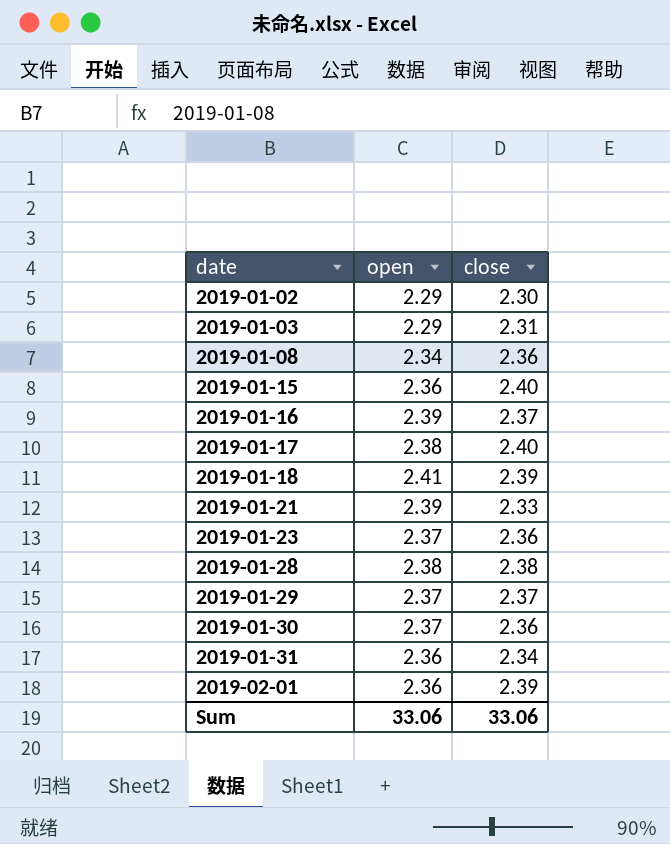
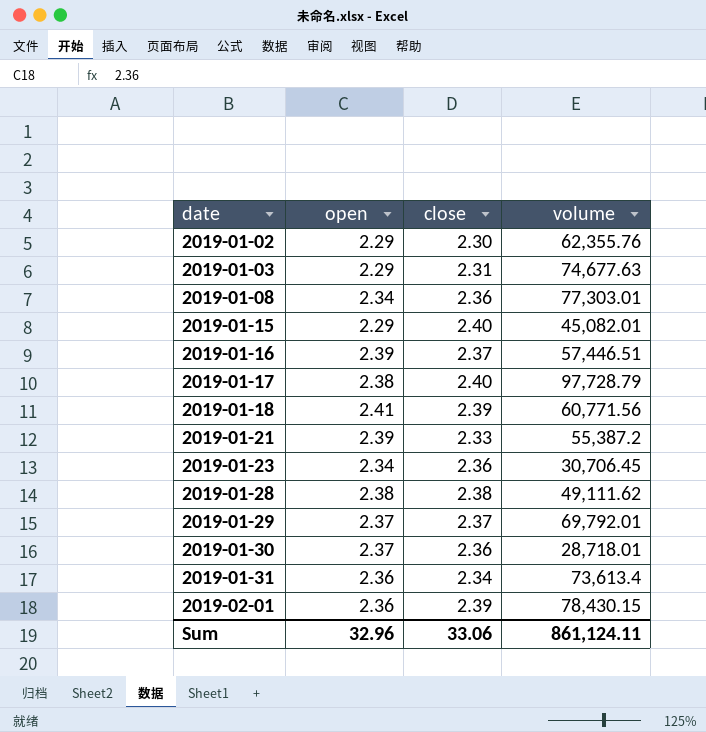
column volume | position: none -> 4
2019-01-15 | open: 2.36 -> 2.29
2019-01-23 | open: 2.37 -> 2.34
Sum | open: 33.06 -> 32.96

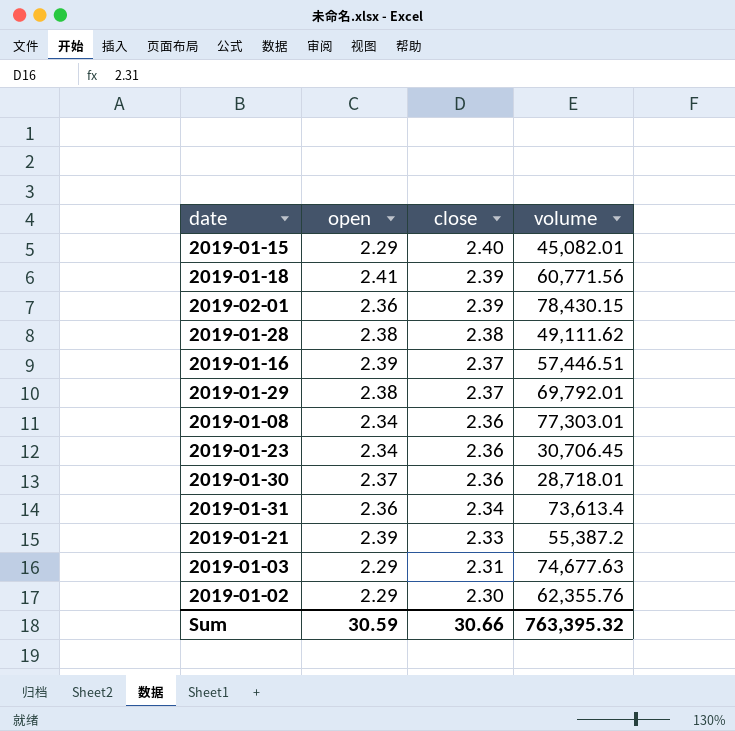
row order: date ascending -> close descending
row 2019-01-17: 2.38 | 2.40 | 97,728.79 -> none
2019-01-29 | open: 2.37 -> 2.38
Sum | open: 32.96 -> 30.59
Sum | close: 33.06 -> 30.66
Sum | volume: 861,124.11 -> 763,395.32

